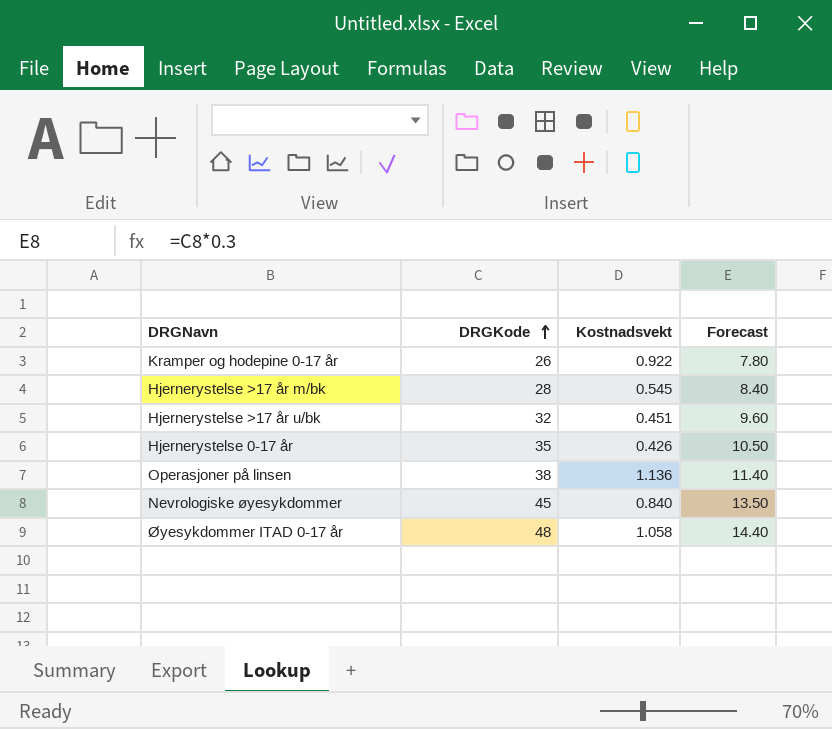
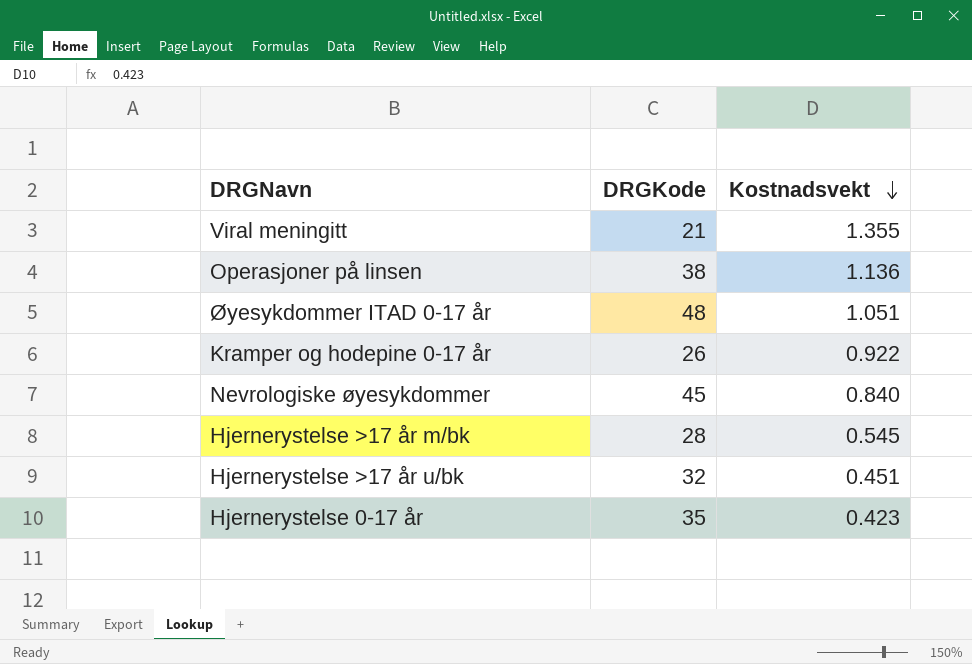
row order: DRGKode ascending -> Kostnadsvekt descending
column Forecast | formula: [DRGKode] * 0.3 -> none
row Viral meningitt: none -> 21 | 1.355
Øyesykdommer ITAD 0-17 år | Kostnadsvekt: 1.058 -> 1.051
Hjernerystelse 0-17 år | Kostnadsvekt: 0.426 -> 0.423

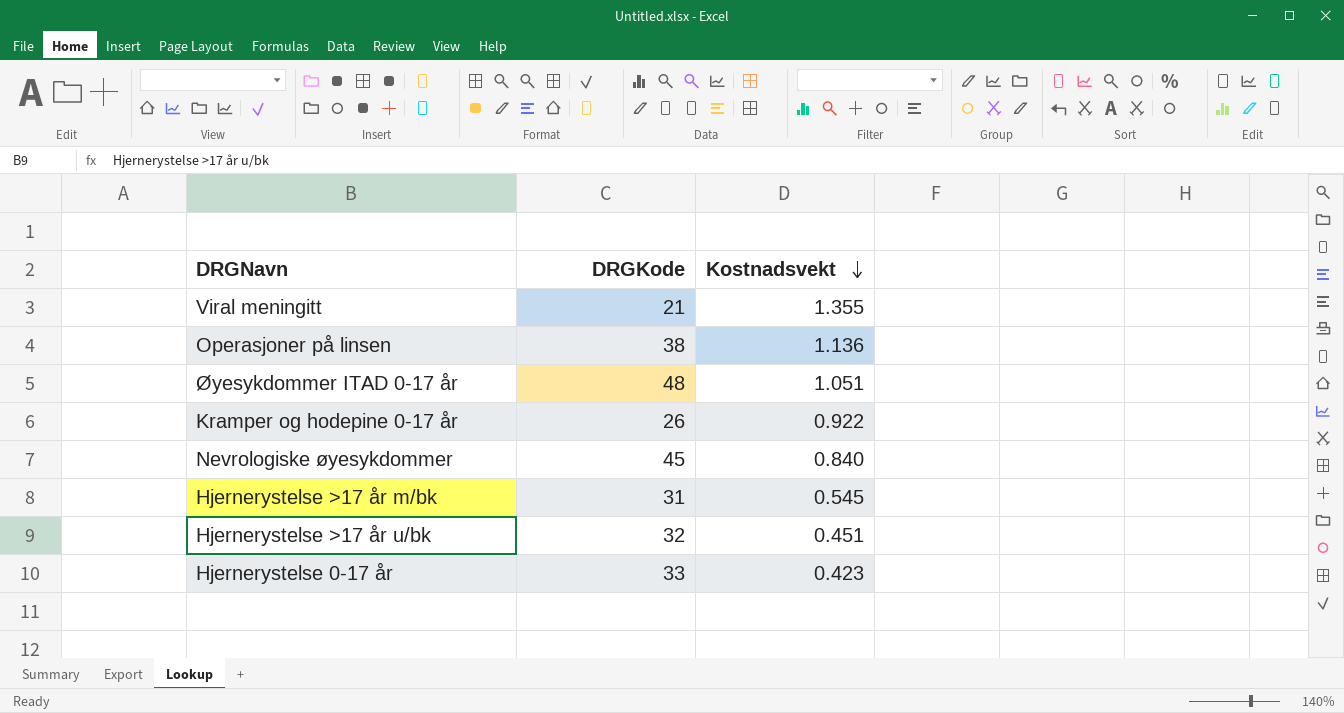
Hjernerystelse >17 år m/bk | DRGKode: 28 -> 31
Hjernerystelse 0-17 år | DRGKode: 35 -> 33

